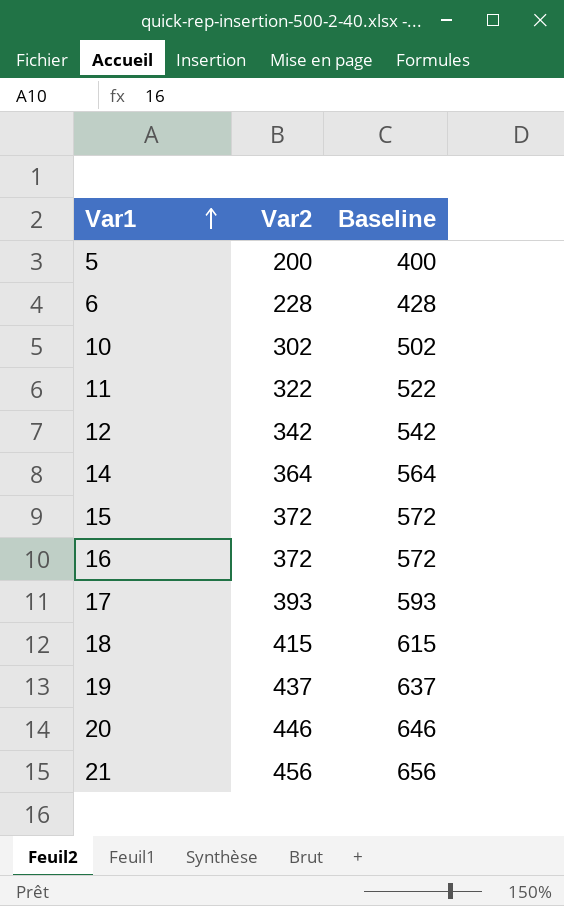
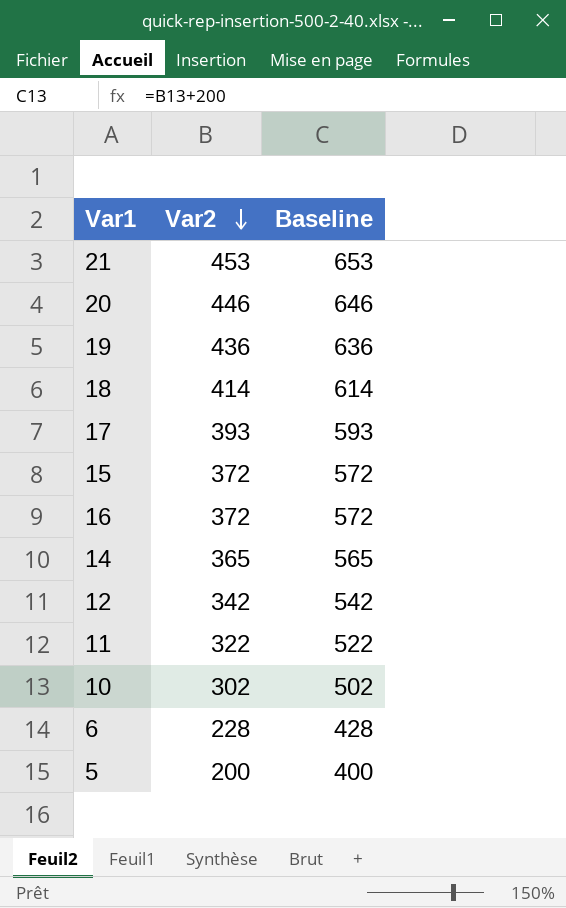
row order: Var1 ascending -> Var2 descending
21 | Var2: 456 -> 453
21 | Baseline: 656 -> 653
19 | Var2: 437 -> 436
19 | Baseline: 637 -> 636
18 | Var2: 415 -> 414
18 | Baseline: 615 -> 614
14 | Var2: 364 -> 365
14 | Baseline: 564 -> 565

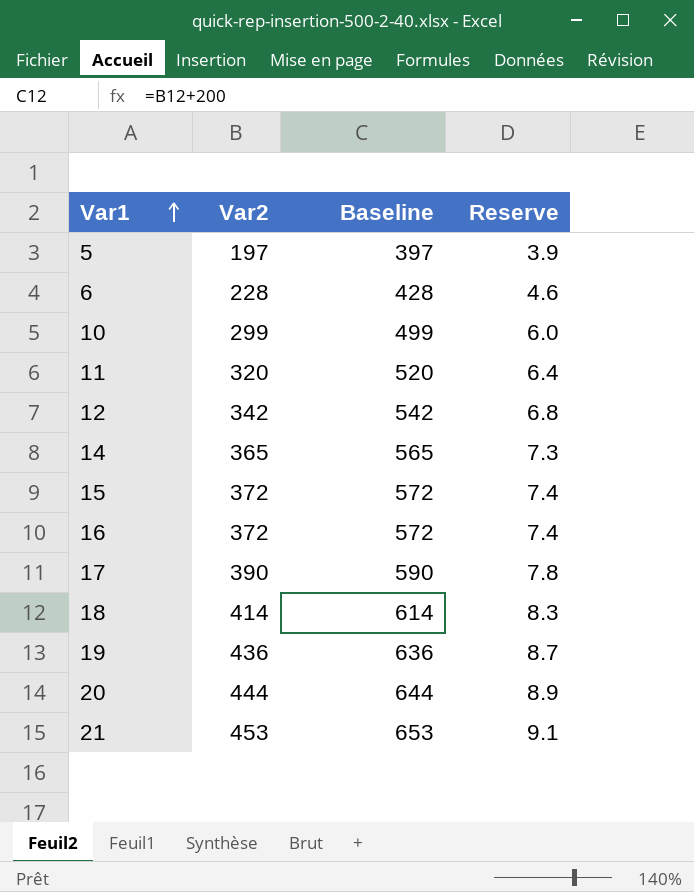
row order: Var2 descending -> Var1 ascending
column Reserve | formula: none -> [Var2] * 0.02
5 | Var2: 200 -> 197
5 | Baseline: 400 -> 397
10 | Var2: 302 -> 299
10 | Baseline: 502 -> 499
11 | Var2: 322 -> 320
11 | Baseline: 522 -> 520
17 | Var2: 393 -> 390
17 | Baseline: 593 -> 590
20 | Var2: 446 -> 444
20 | Baseline: 646 -> 644

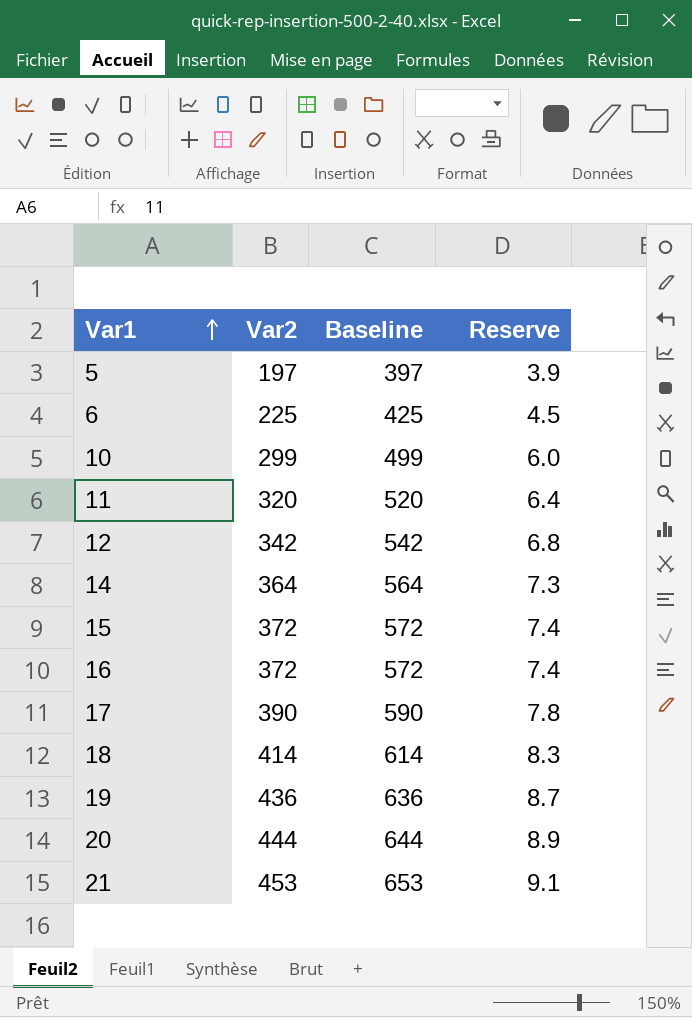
6 | Var2: 228 -> 225
6 | Baseline: 428 -> 425
6 | Reserve: 4.6 -> 4.5
14 | Var2: 365 -> 364
14 | Baseline: 565 -> 564

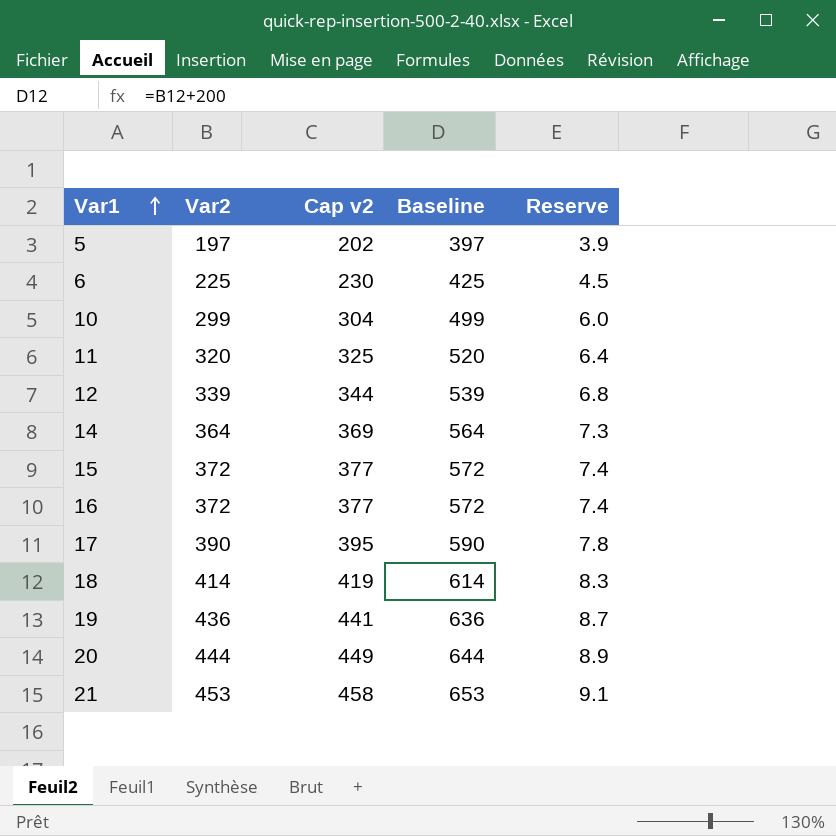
column Cap v2 | formula: none -> [Var2] + 5
12 | Var2: 342 -> 339
12 | Baseline: 542 -> 539

